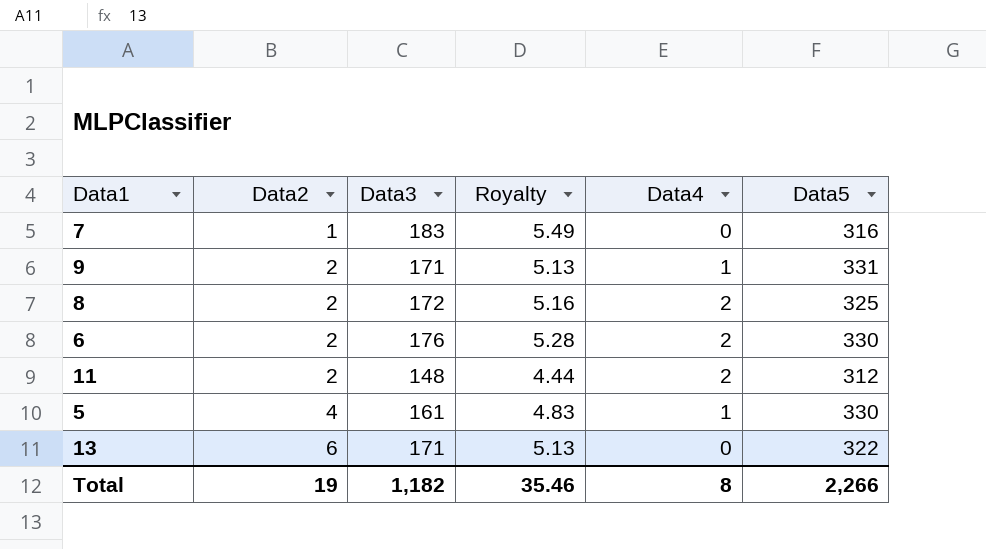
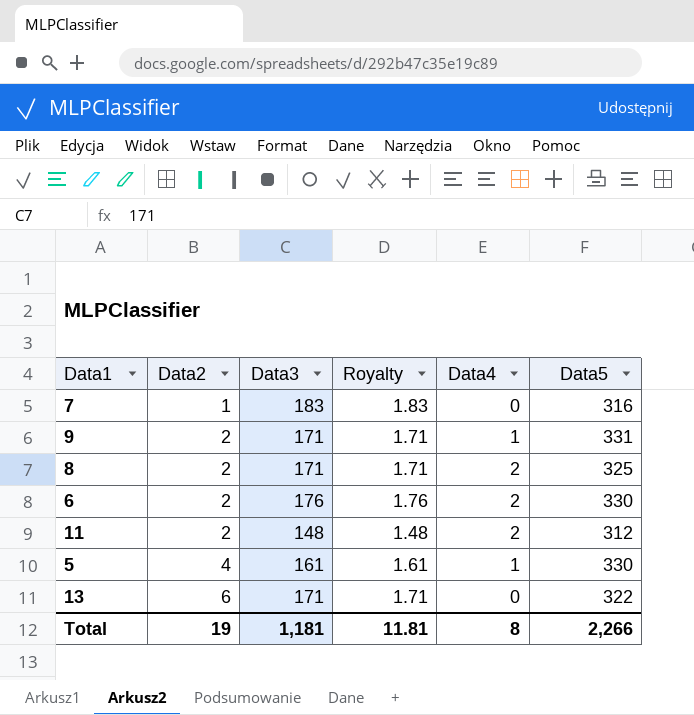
column Royalty | formula: [Data3] * 0.03 -> [Data3] * 0.01
8 | Data3: 172 -> 171
Total | Data3: 1,182 -> 1,181
Total | Royalty: 35.46 -> 11.81

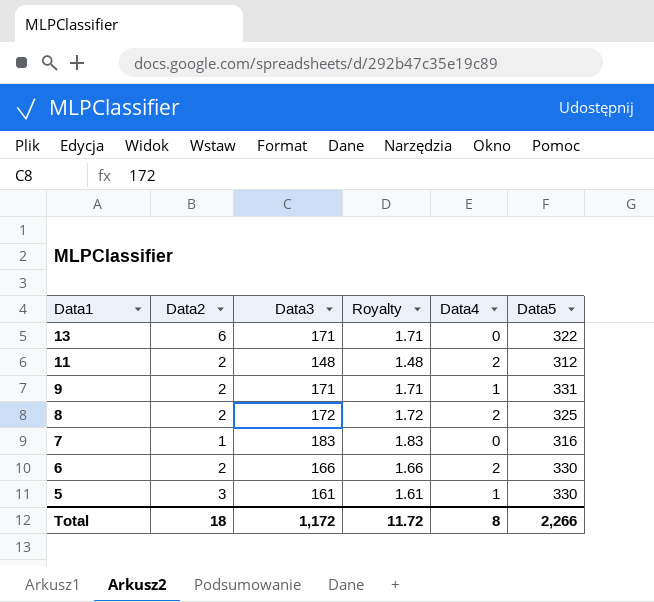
row order: Data2 ascending -> Data1 descending
8 | Data3: 171 -> 172
8 | Royalty: 1.71 -> 1.72
6 | Data3: 176 -> 166
6 | Royalty: 1.76 -> 1.66
5 | Data2: 4 -> 3
Total | Data2: 19 -> 18
Total | Data3: 1,181 -> 1,172
Total | Royalty: 11.81 -> 11.72

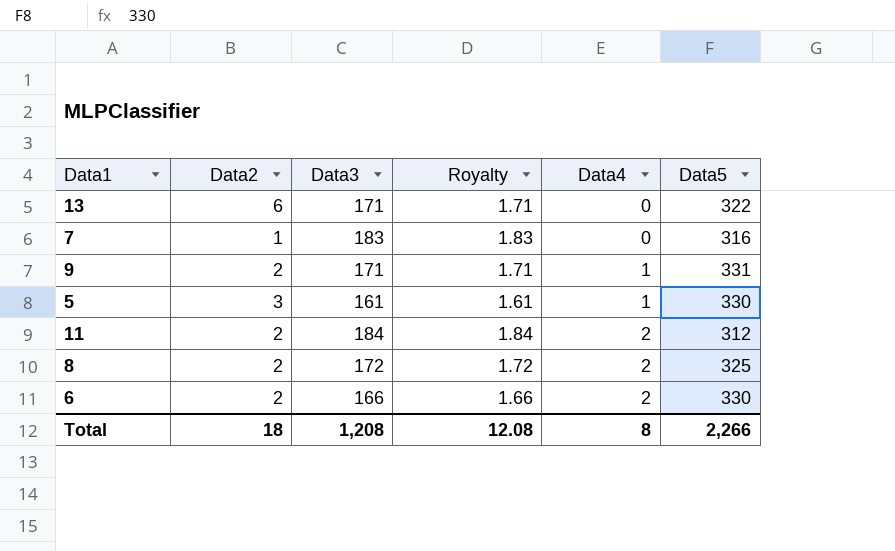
row order: Data1 descending -> Data4 ascending
11 | Data3: 148 -> 184
11 | Royalty: 1.48 -> 1.84
Total | Data3: 1,172 -> 1,208
Total | Royalty: 11.72 -> 12.08

